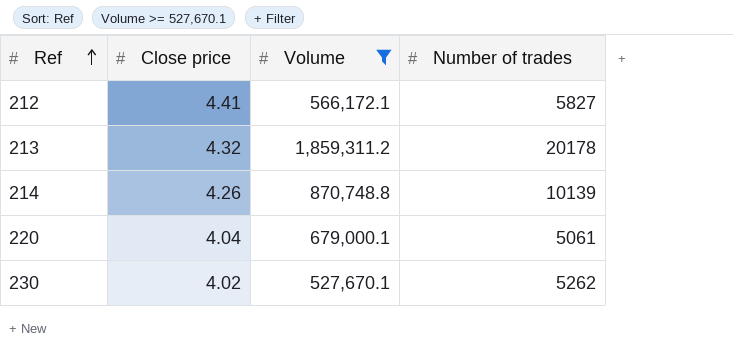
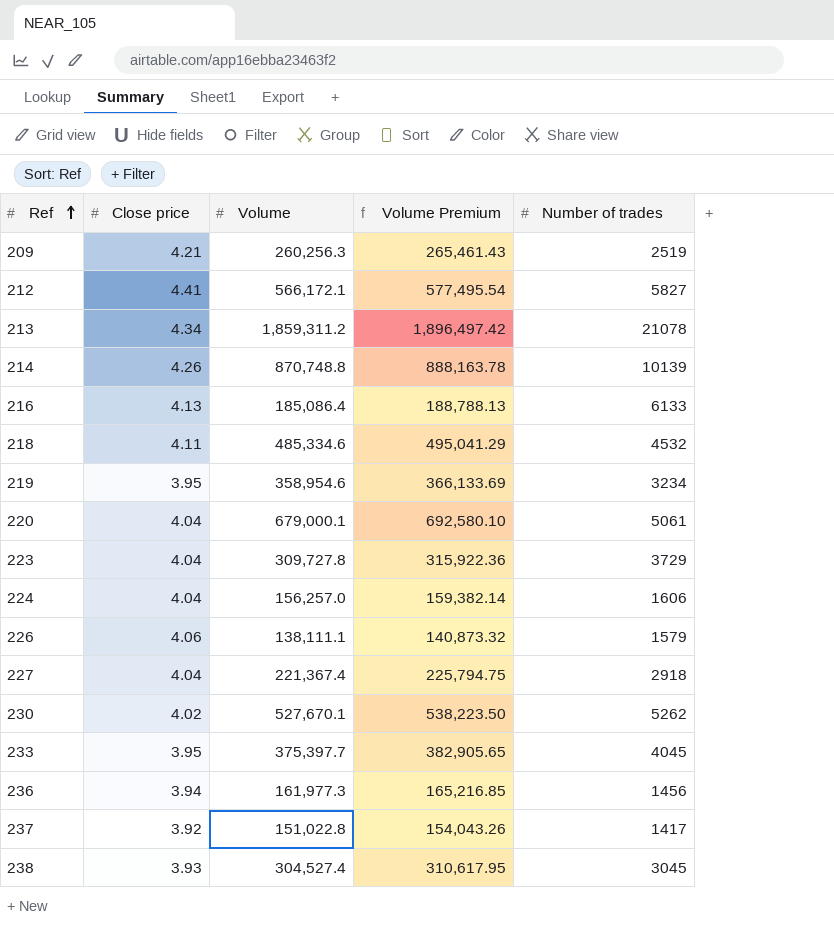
filter: Volume >= 527,670.1 -> none
column Volume Premium | formula: none -> [Volume] * 1.02
213 | Close price: 4.32 -> 4.34
213 | Number of trades: 20178 -> 21078

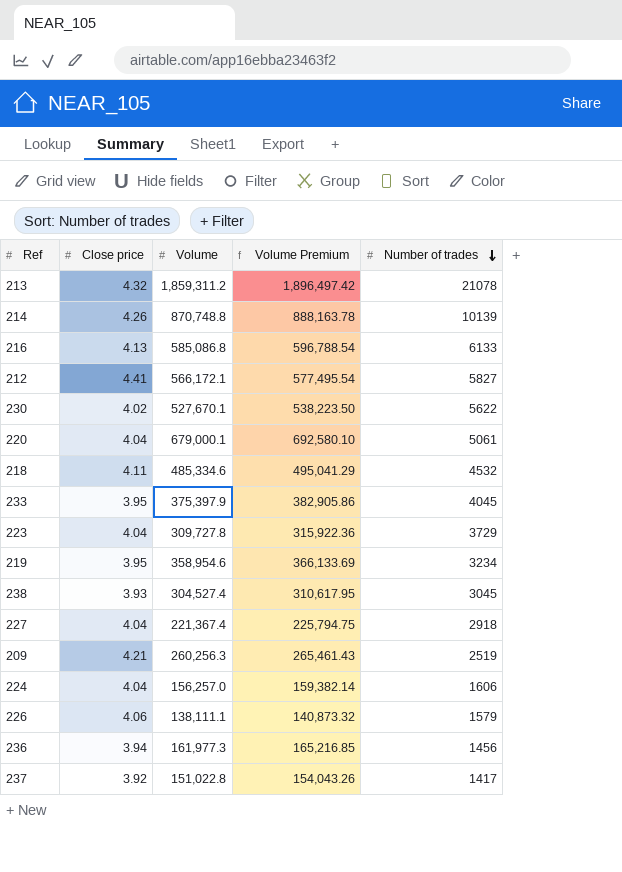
row order: Ref ascending -> Number of trades descending
213 | Close price: 4.34 -> 4.32
216 | Volume: 185,086.4 -> 585,086.8
216 | Volume Premium: 188,788.13 -> 596,788.54
230 | Number of trades: 5262 -> 5622
233 | Volume: 375,397.7 -> 375,397.9
233 | Volume Premium: 382,905.65 -> 382,905.86

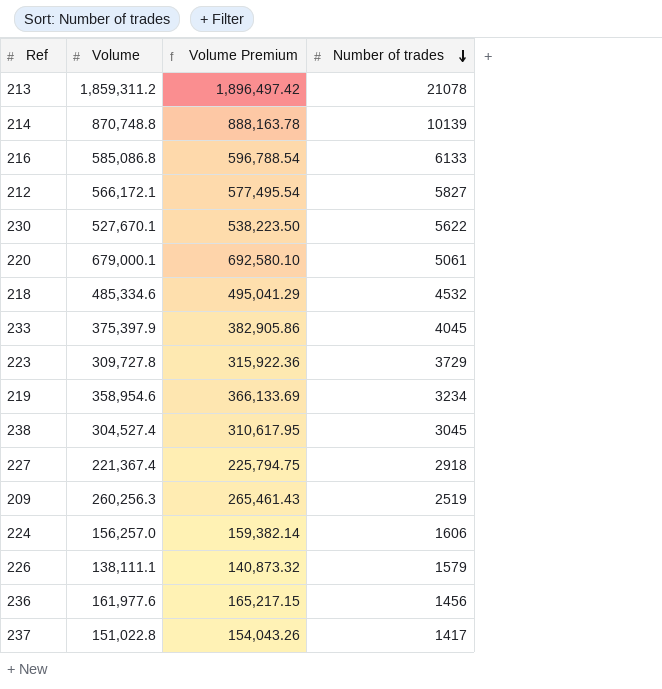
column Close price | position: 2 -> none
236 | Volume: 161,977.3 -> 161,977.6
236 | Volume Premium: 165,216.85 -> 165,217.15

